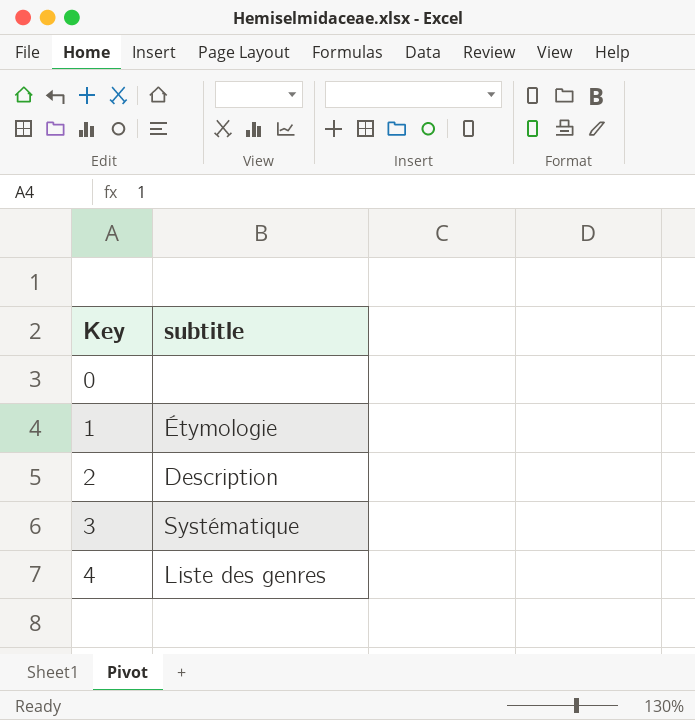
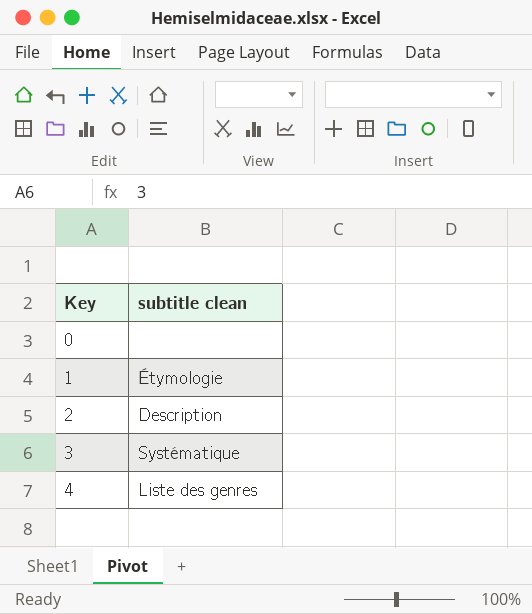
column name: subtitle -> subtitle clean

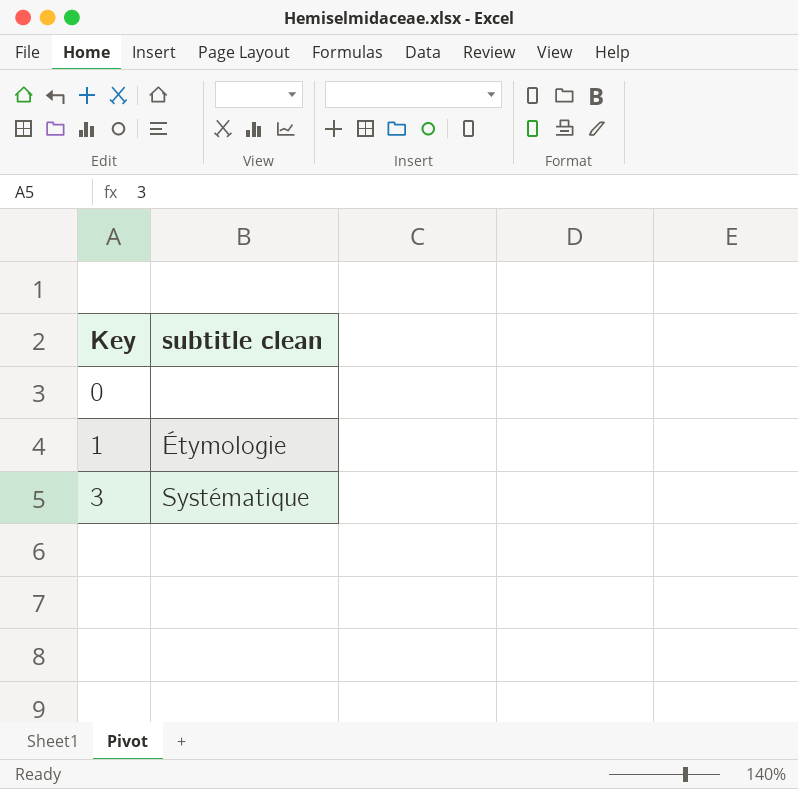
row 2: Description -> none
row 4: Liste des genres -> none

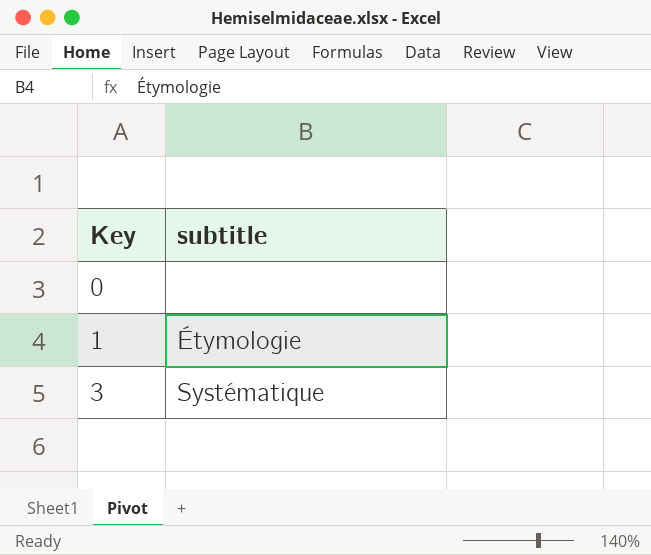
column name: subtitle clean -> subtitle

